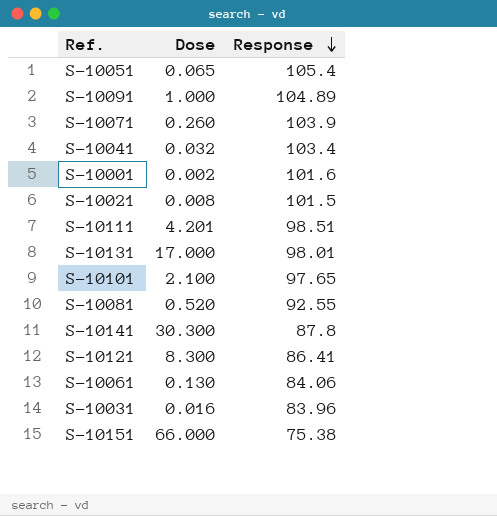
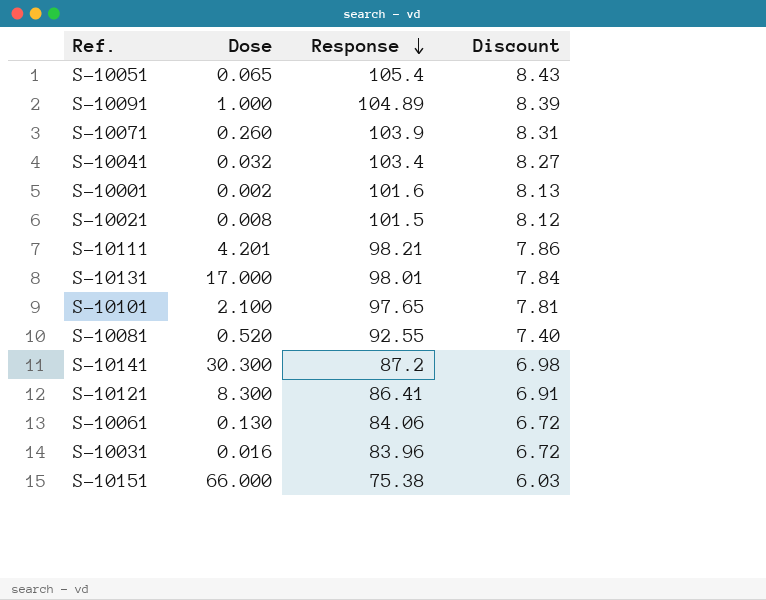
column Discount | formula: none -> [Response] * 0.08
S-10111 | Response: 98.51 -> 98.21
S-10141 | Response: 87.8 -> 87.2

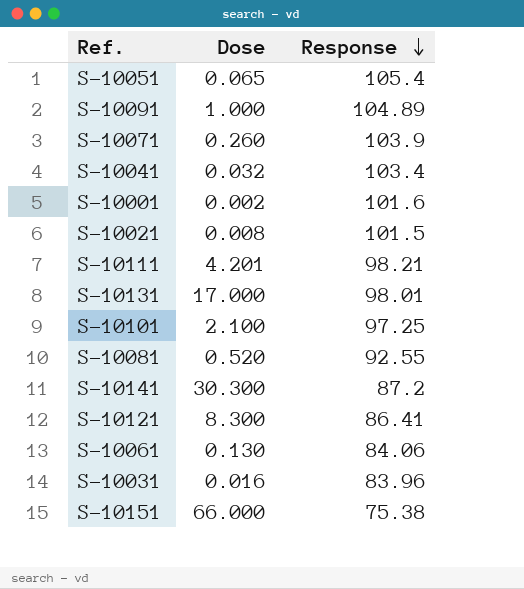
column Discount | formula: [Response] * 0.08 -> none
S-10101 | Response: 97.65 -> 97.25

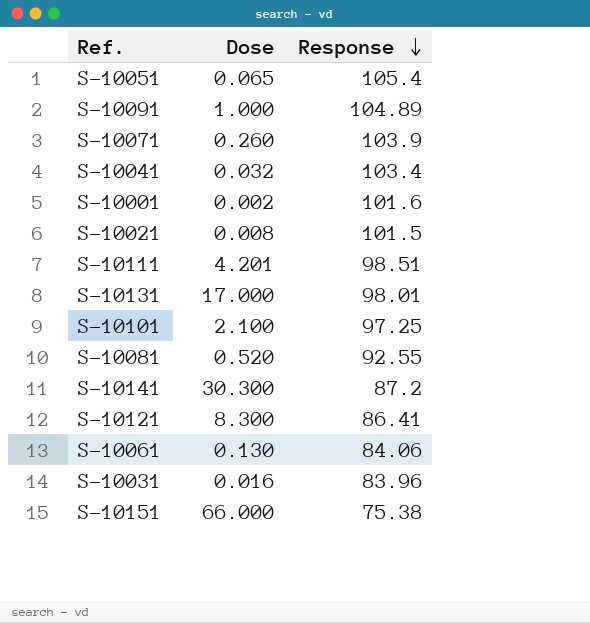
S-10111 | Response: 98.21 -> 98.51

